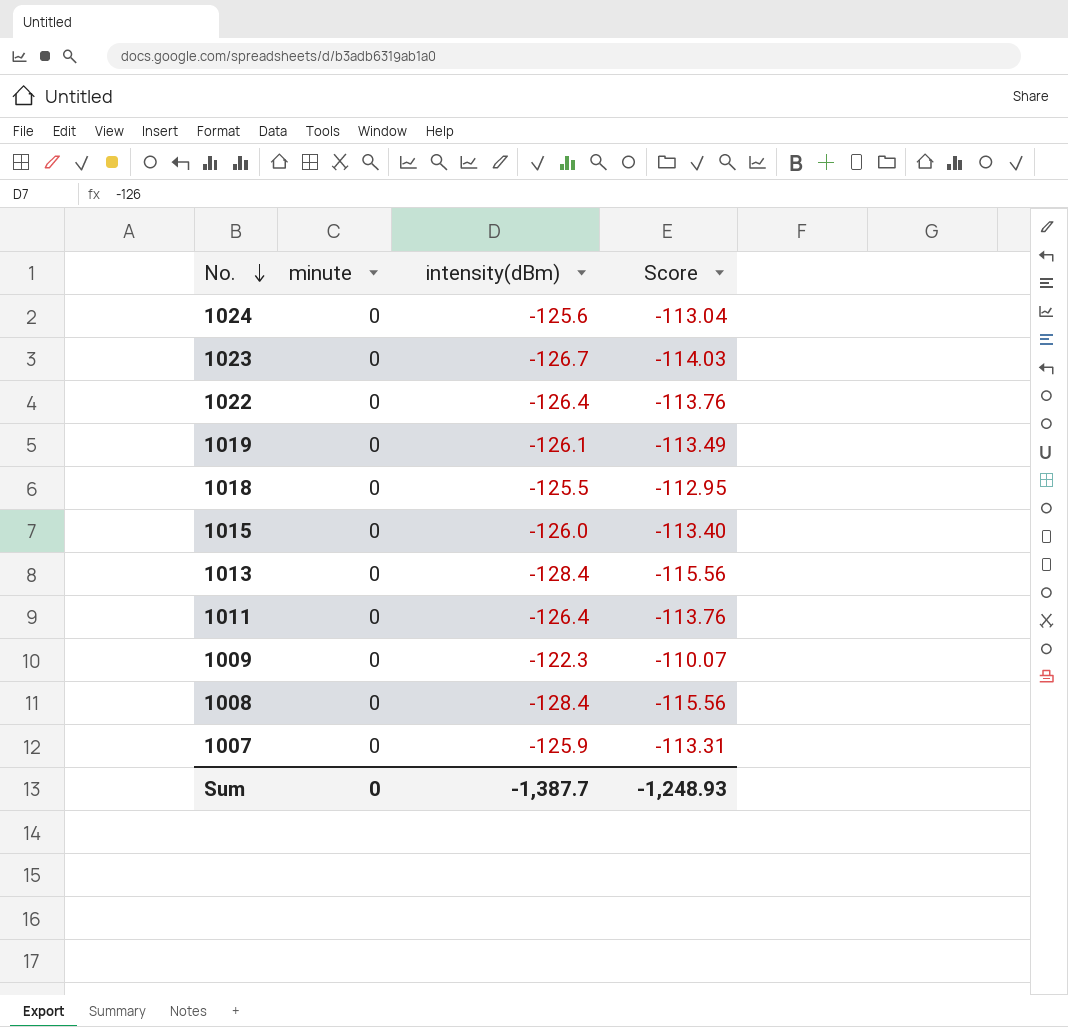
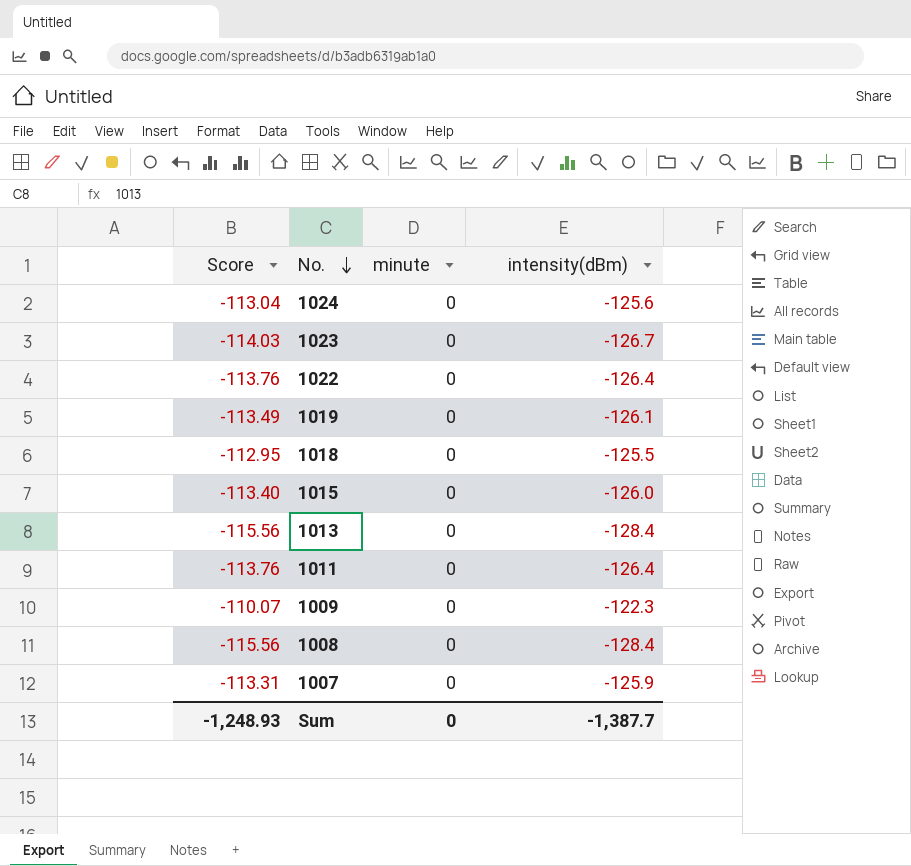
column Score | position: 4 -> 1

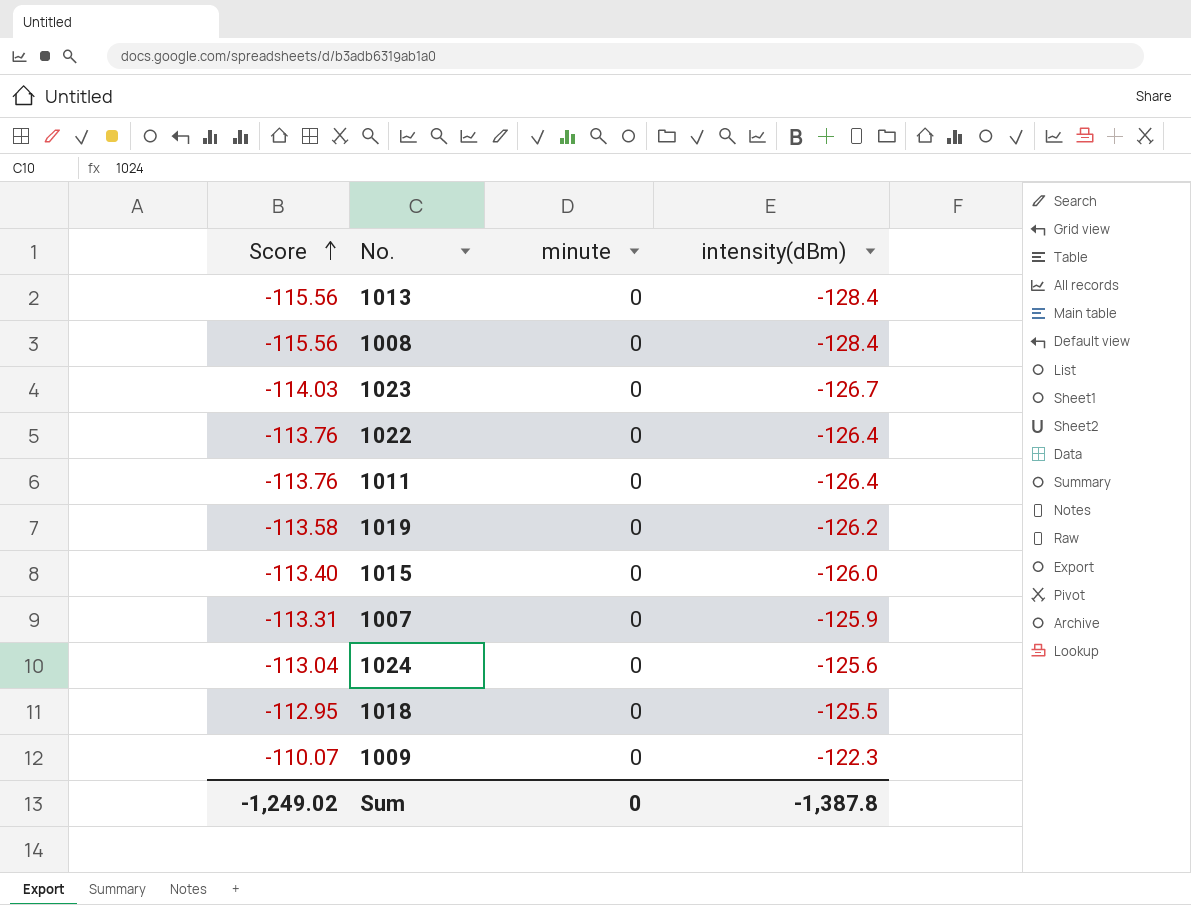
row order: No. descending -> Score ascending
1019 | Score: -113.49 -> -113.58
1019 | intensity(dBm): -126.1 -> -126.2
Sum | Score: -1,248.93 -> -1,249.02
Sum | intensity(dBm): -1,387.7 -> -1,387.8

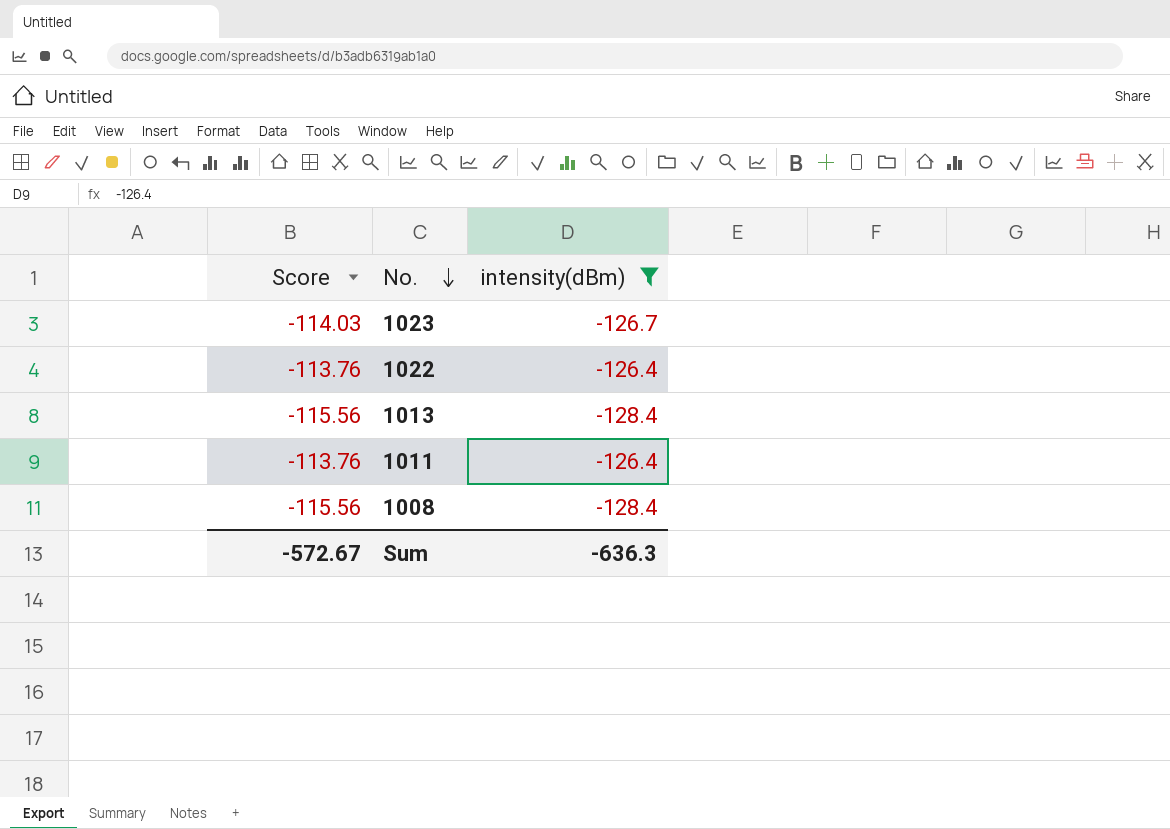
filter: none -> intensity(dBm) <= -126.4
row order: Score ascending -> No. descending
column minute | position: 3 -> none
Sum | Score: -1,249.02 -> -572.67
Sum | intensity(dBm): -1,387.8 -> -636.3

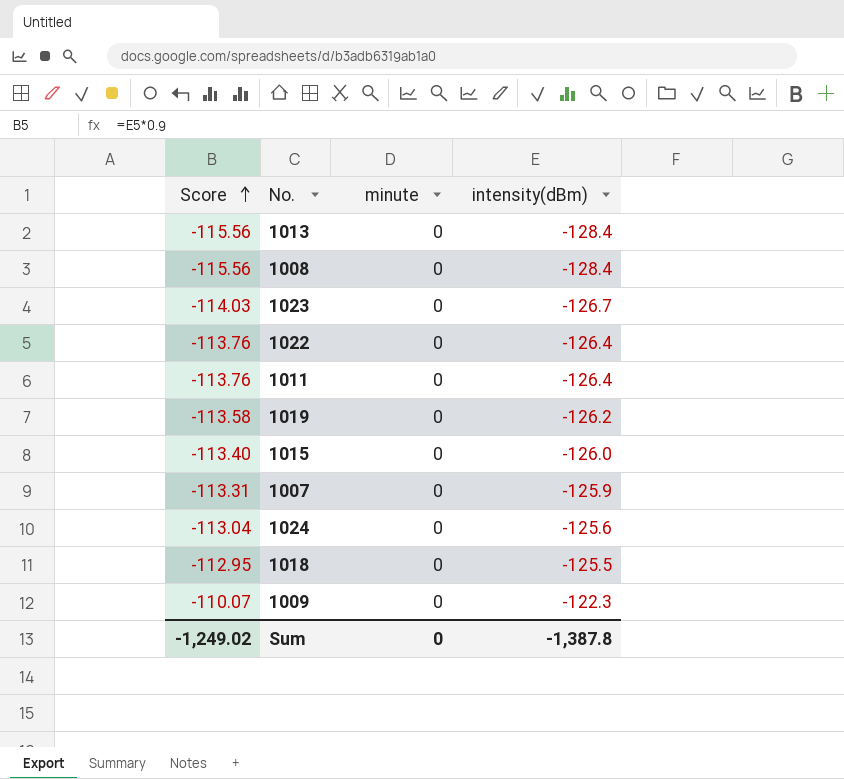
filter: intensity(dBm) <= -126.4 -> none
row order: No. descending -> Score ascending
column minute | position: none -> 3
Sum | Score: -572.67 -> -1,249.02
Sum | intensity(dBm): -636.3 -> -1,387.8

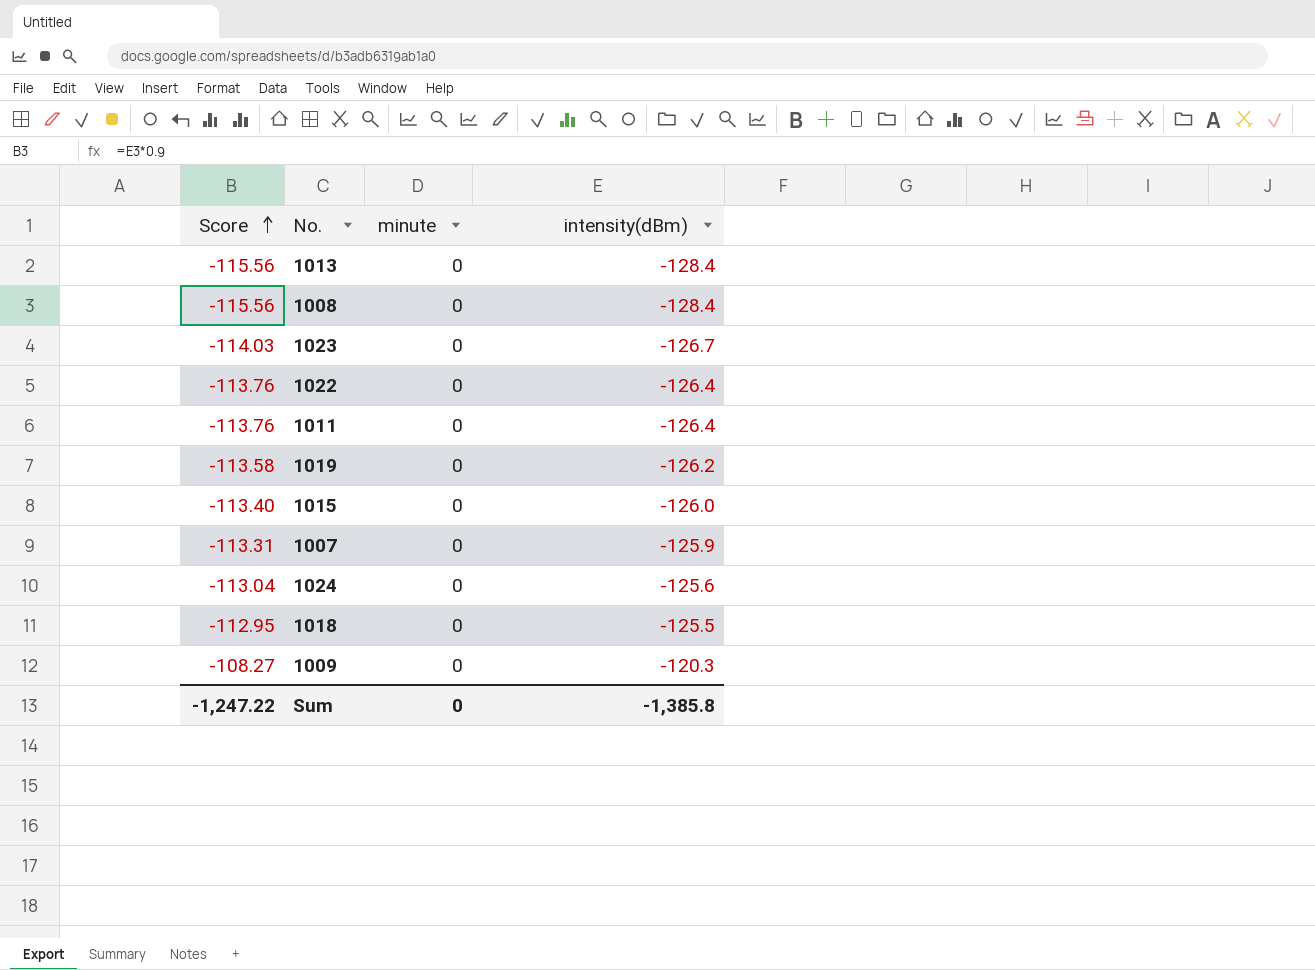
1009 | Score: -110.07 -> -108.27
1009 | intensity(dBm): -122.3 -> -120.3
Sum | Score: -1,249.02 -> -1,247.22
Sum | intensity(dBm): -1,387.8 -> -1,385.8

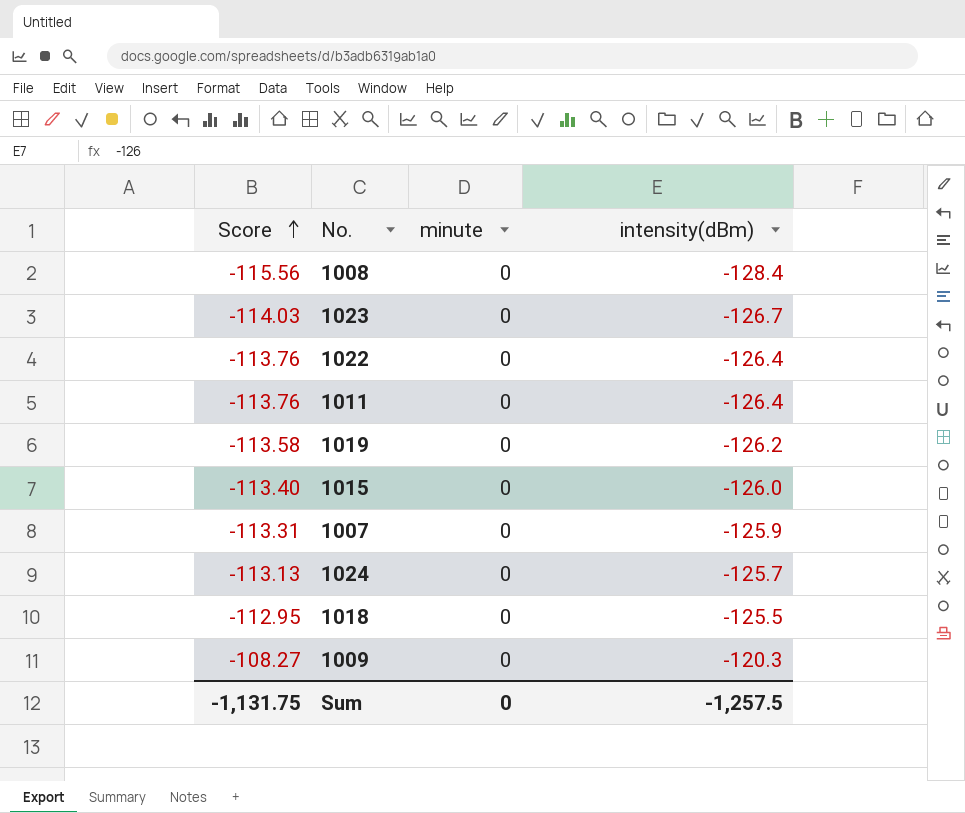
row 1013: -115.56 | 0 | -128.4 -> none
1024 | Score: -113.04 -> -113.13
1024 | intensity(dBm): -125.6 -> -125.7
Sum | Score: -1,247.22 -> -1,131.75
Sum | intensity(dBm): -1,385.8 -> -1,257.5

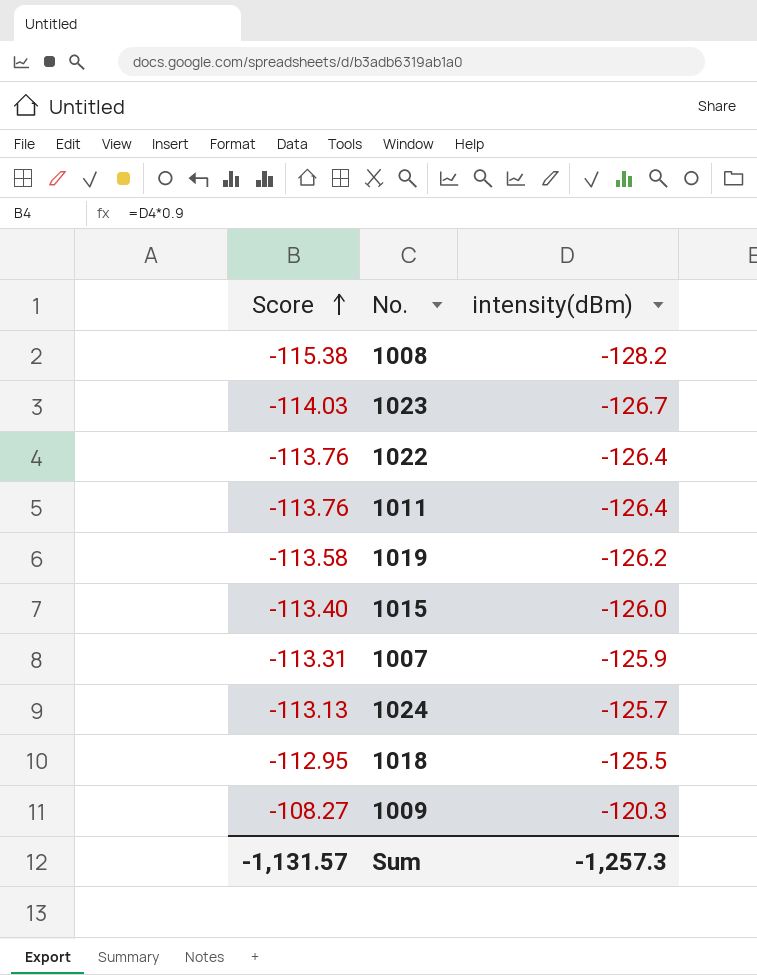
column minute | position: 3 -> none
1008 | Score: -115.56 -> -115.38
1008 | intensity(dBm): -128.4 -> -128.2
Sum | Score: -1,131.75 -> -1,131.57
Sum | intensity(dBm): -1,257.5 -> -1,257.3

